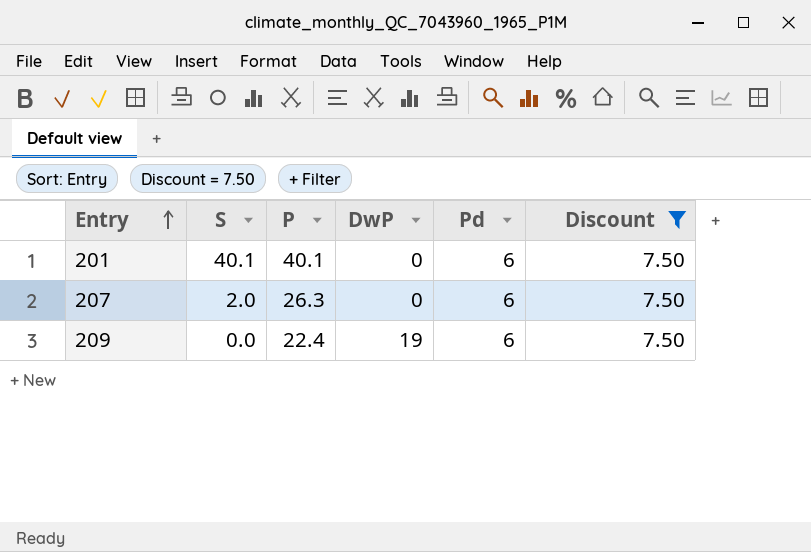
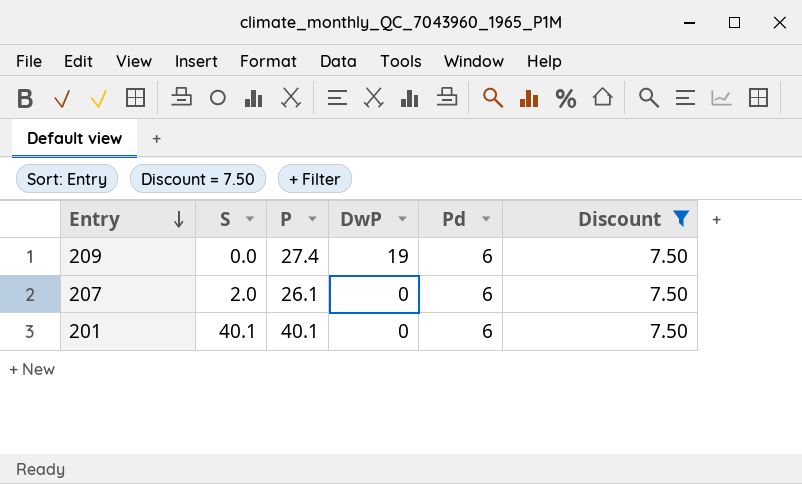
row order: Entry ascending -> Entry descending
209 | P: 22.4 -> 27.4
207 | P: 26.3 -> 26.1

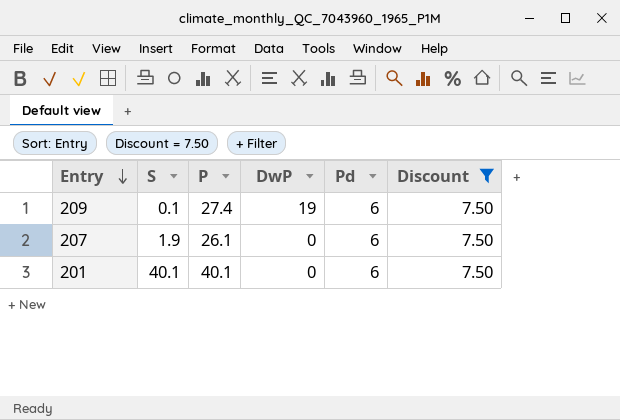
209 | S: 0.0 -> 0.1
207 | S: 2.0 -> 1.9

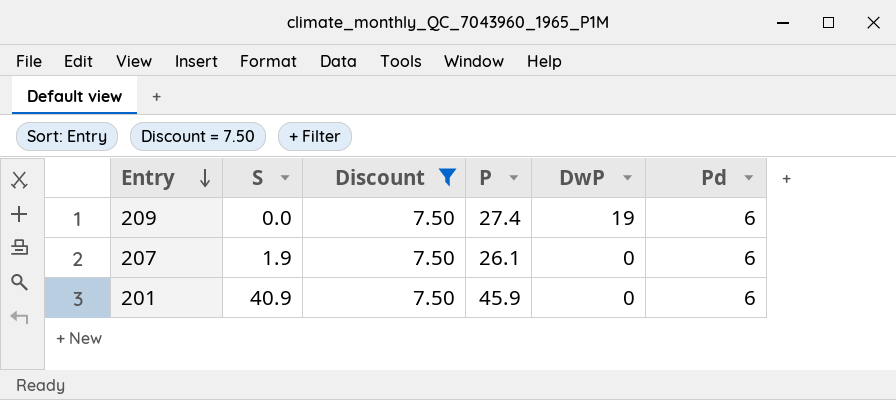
column Discount | position: 6 -> 3
209 | S: 0.1 -> 0.0
201 | S: 40.1 -> 40.9
201 | P: 40.1 -> 45.9

